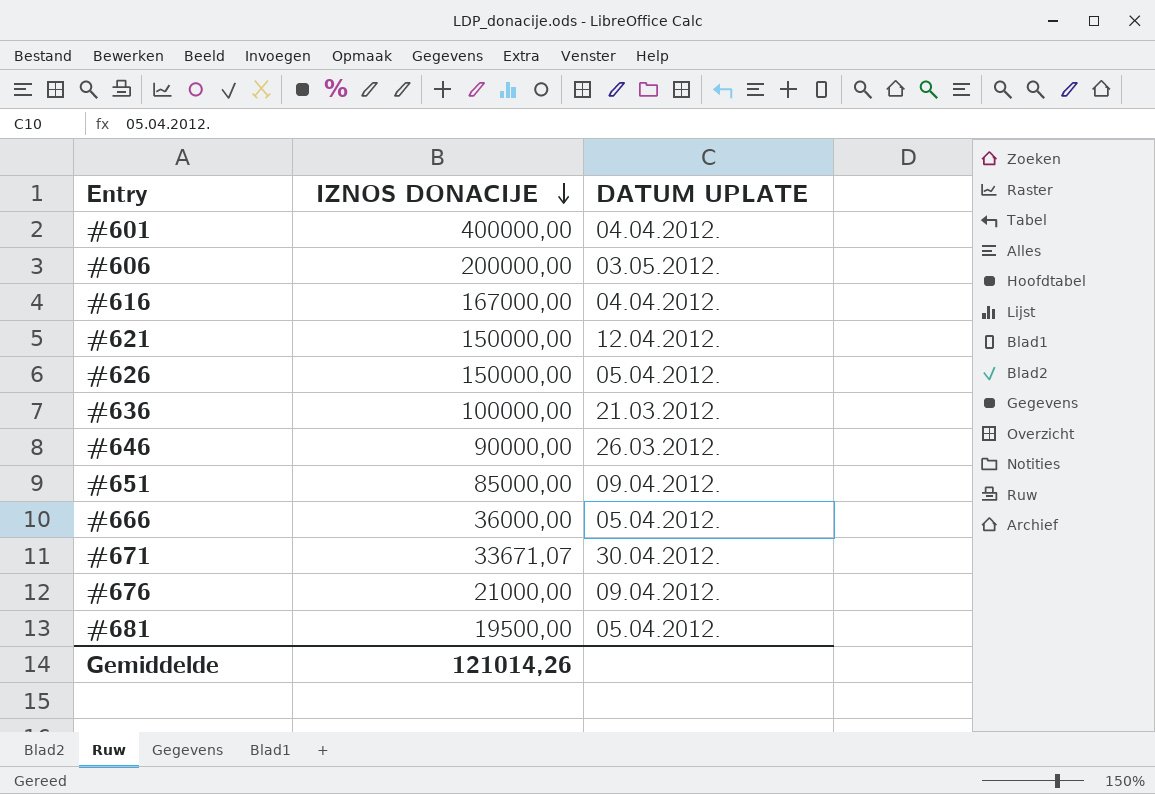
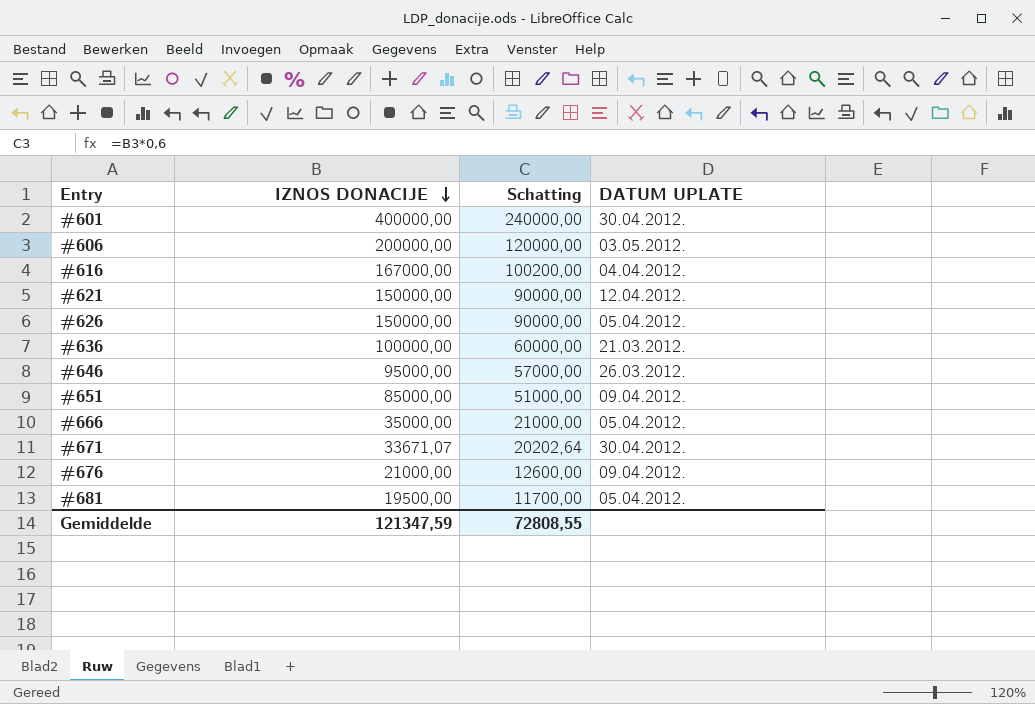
column Schatting | formula: none -> [IZNOS DONACIJE] * 0,6
#601 | DATUM UPLATE: 04.04.2012. -> 30.04.2012.
#646 | IZNOS DONACIJE: 90000,00 -> 95000,00
#666 | IZNOS DONACIJE: 36000,00 -> 35000,00
Gemiddelde | IZNOS DONACIJE: 121014,26 -> 121347,59

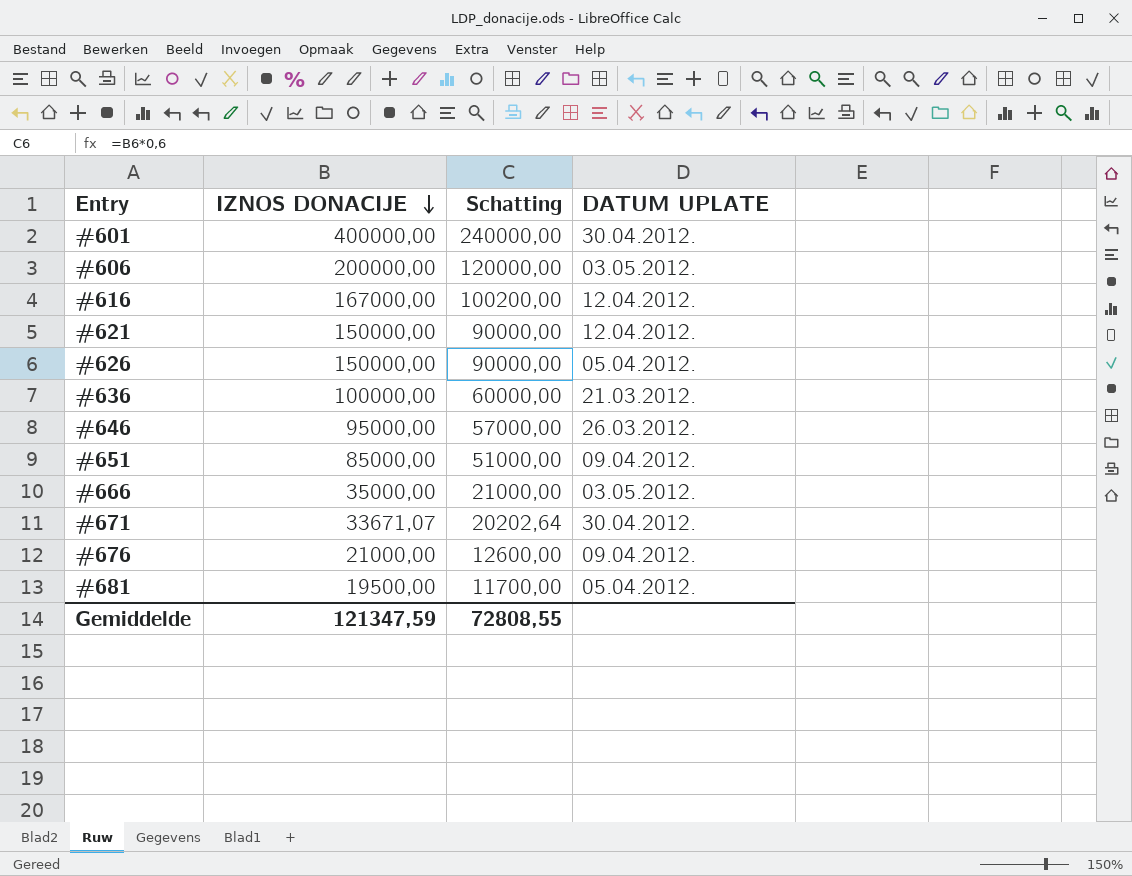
#616 | DATUM UPLATE: 04.04.2012. -> 12.04.2012.
#666 | DATUM UPLATE: 05.04.2012. -> 03.05.2012.

